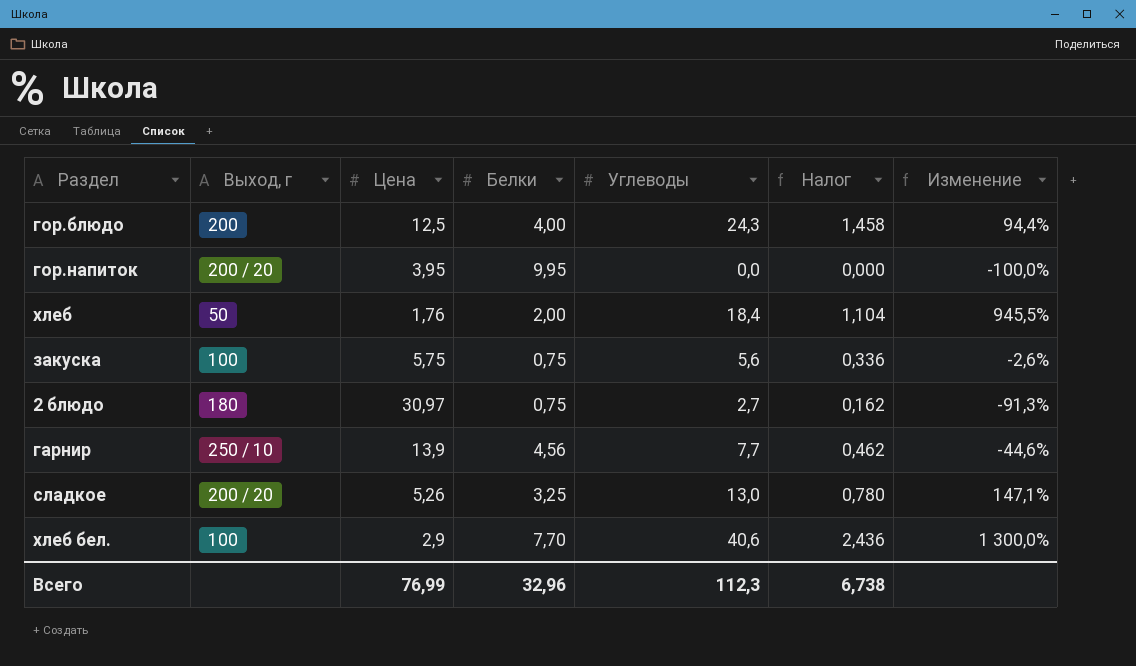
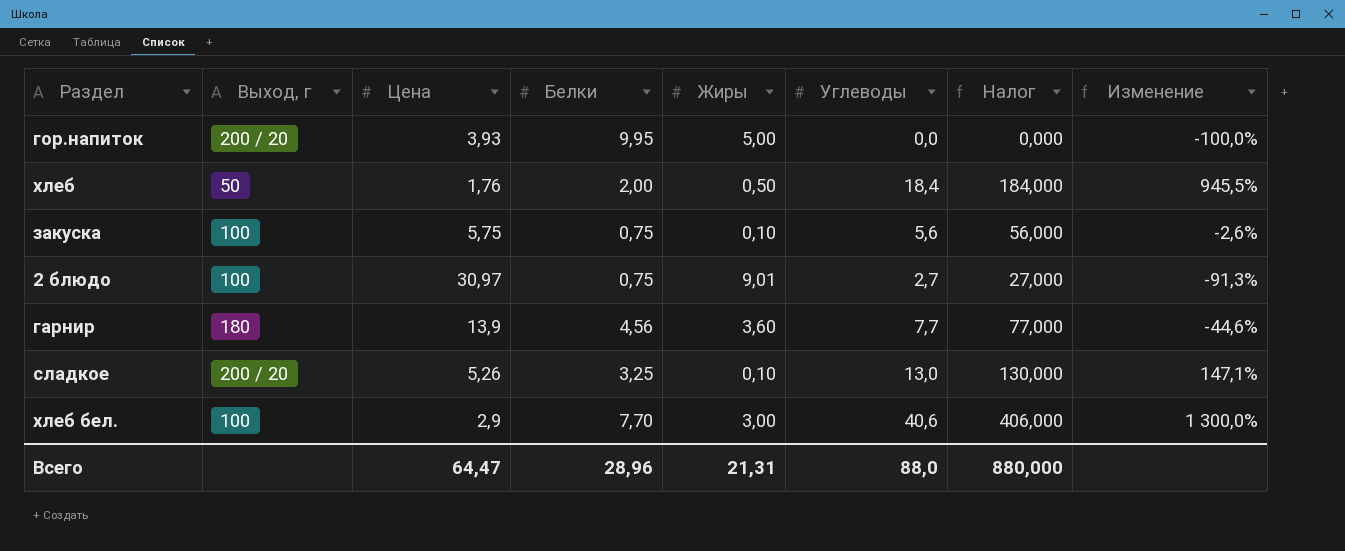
column Жиры | position: none -> 5
column Налог | formula: [Углеводы] * 0,06 -> [Углеводы] * 10
row гор.блюдо: 200 | 12,5 | 4,00 | 24,3 | 1,458 | 94,4% -> none
гор.напиток | Цена: 3,95 -> 3,93
2 блюдо | Выход, г: 180 -> 100
гарнир | Выход, г: 250 / 10 -> 180
Всего | Цена: 76,99 -> 64,47
Всего | Белки: 32,96 -> 28,96
Всего | Углеводы: 112,3 -> 88,0
Всего | Налог: 6,738 -> 880,000

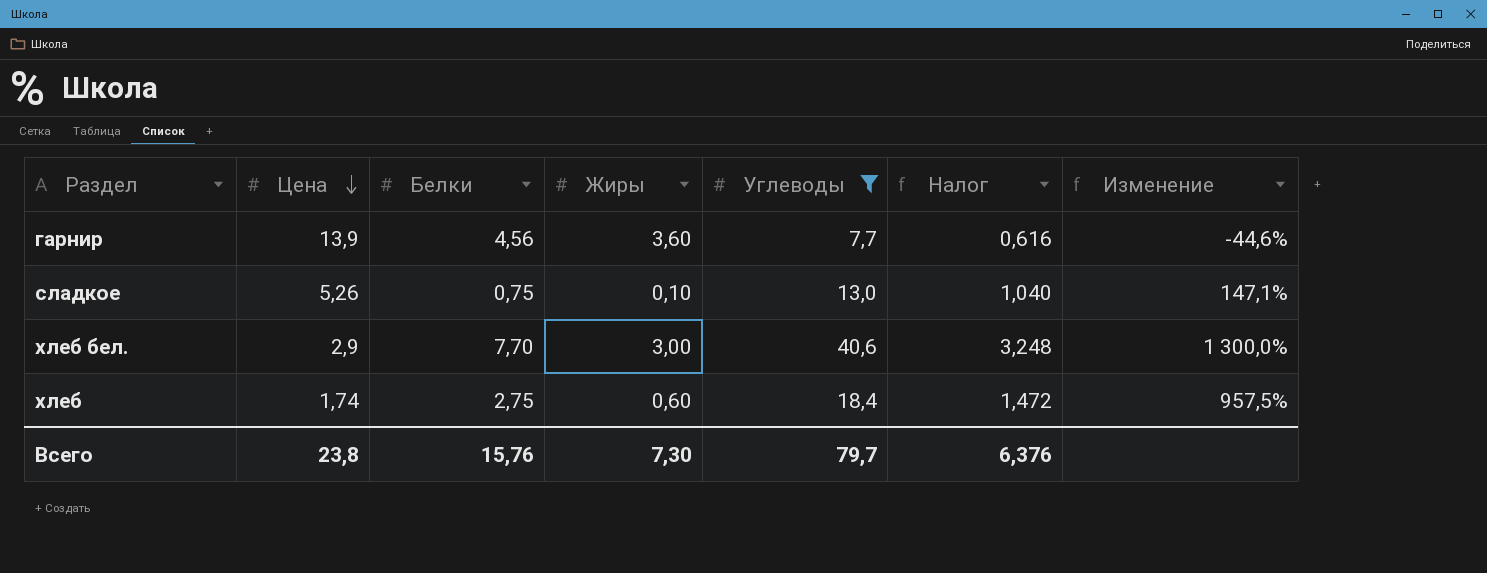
filter: none -> Углеводы >= 7,7
row order: none -> Цена descending
column Выход, г | position: 2 -> none
column Налог | formula: [Углеводы] * 10 -> [Углеводы] * 0,08
сладкое | Белки: 3,25 -> 0,75
хлеб | Цена: 1,76 -> 1,74
хлеб | Белки: 2,00 -> 2,75
хлеб | Жиры: 0,50 -> 0,60
хлеб | Изменение: 945,5% -> 957,5%
Всего | Цена: 64,47 -> 23,8
Всего | Белки: 28,96 -> 15,76
Всего | Жиры: 21,31 -> 7,30
Всего | Углеводы: 88,0 -> 79,7
Всего | Налог: 880,000 -> 6,376

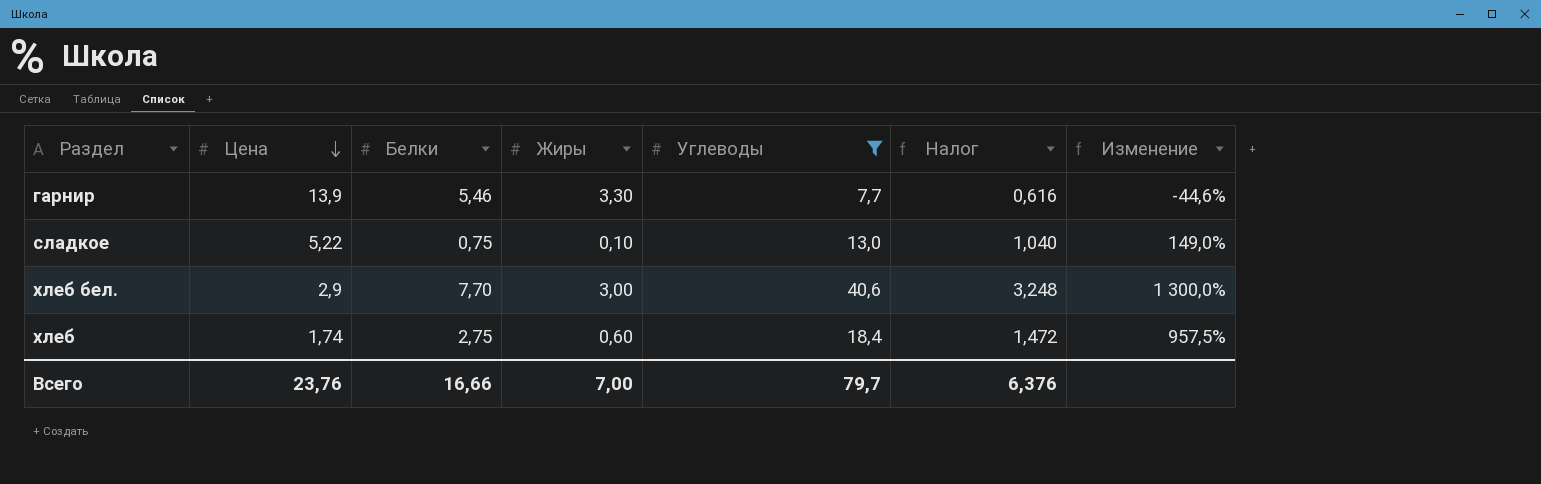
гарнир | Белки: 4,56 -> 5,46
гарнир | Жиры: 3,60 -> 3,30
сладкое | Цена: 5,26 -> 5,22
сладкое | Изменение: 147,1% -> 149,0%
Всего | Цена: 23,8 -> 23,76
Всего | Белки: 15,76 -> 16,66
Всего | Жиры: 7,30 -> 7,00

